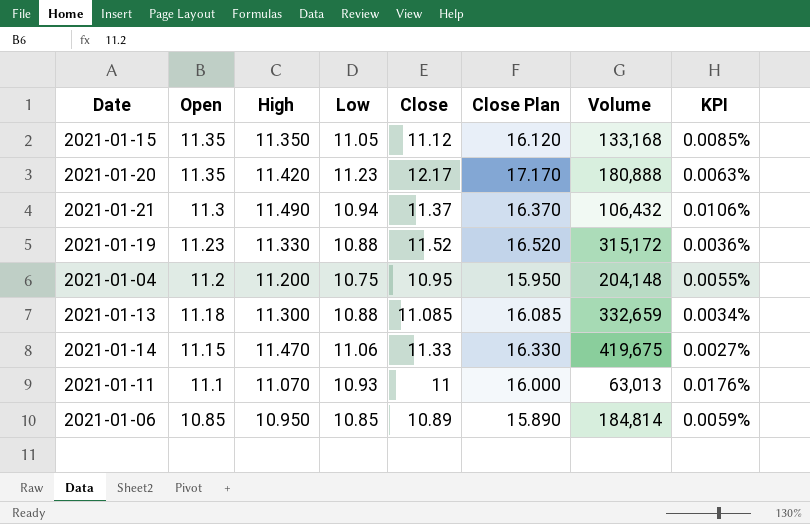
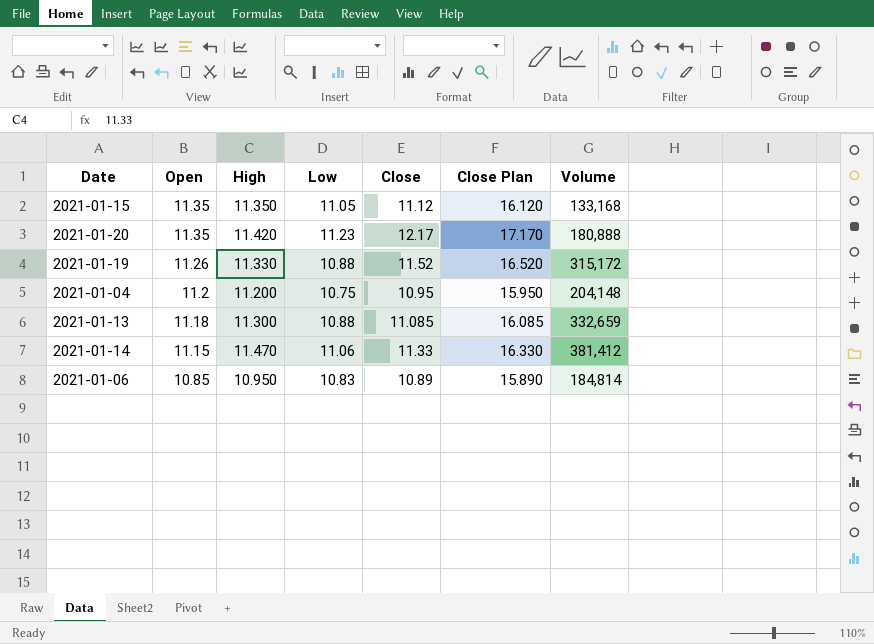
column KPI | formula: [Open] / [Volume] -> none
row 2021-01-21: 11.3 | 11.490 | 10.94 | 11.37 | 16.370 | 106,432 | 0.0106% -> none
row 2021-01-11: 11.1 | 11.070 | 10.93 | 11 | 16.000 | 63,013 | 0.0176% -> none
2021-01-19 | Open: 11.23 -> 11.26
2021-01-14 | Volume: 419,675 -> 381,412
2021-01-06 | Low: 10.85 -> 10.83

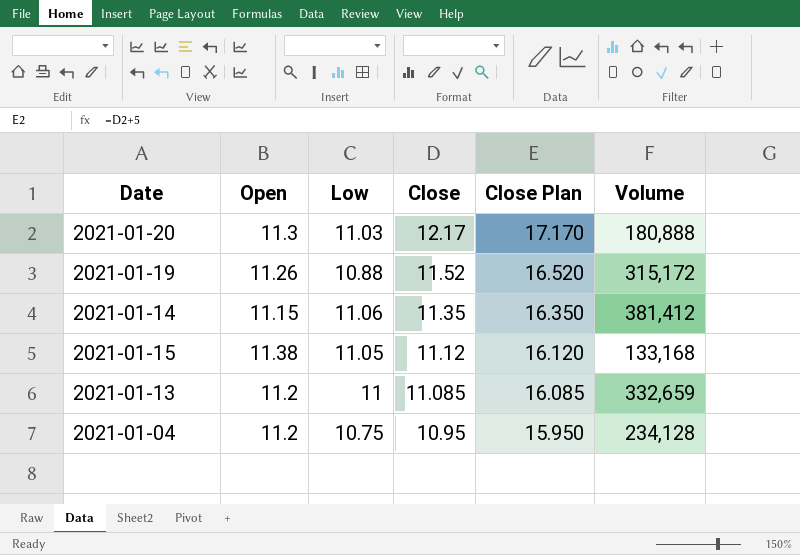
row order: Open descending -> Close descending
column High | position: 3 -> none
row 2021-01-06: 10.85 | 10.950 | 10.83 | 10.89 | 15.890 | 184,814 -> none
2021-01-20 | Open: 11.35 -> 11.3
2021-01-20 | Low: 11.23 -> 11.03
2021-01-14 | Close: 11.33 -> 11.35
2021-01-14 | Close Plan: 16.330 -> 16.350
2021-01-15 | Open: 11.35 -> 11.38
2021-01-13 | Open: 11.18 -> 11.2
2021-01-13 | Low: 10.88 -> 11
2021-01-04 | Volume: 204,148 -> 234,128

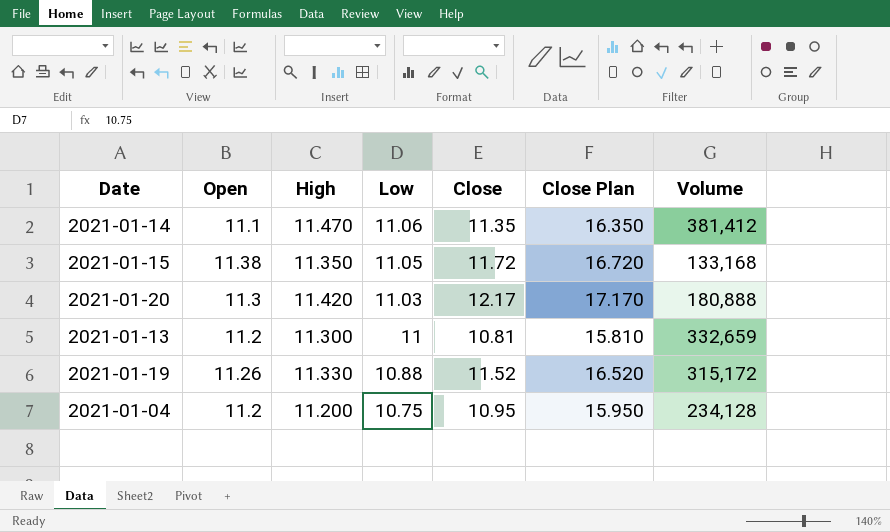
row order: Close descending -> Low descending
column High | position: none -> 3
2021-01-14 | Open: 11.15 -> 11.1
2021-01-15 | Close: 11.12 -> 11.72
2021-01-15 | Close Plan: 16.120 -> 16.720
2021-01-13 | Close: 11.085 -> 10.81
2021-01-13 | Close Plan: 16.085 -> 15.810

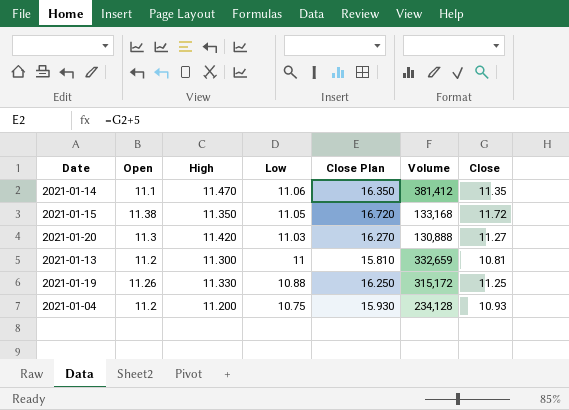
column Close | position: 5 -> 7
2021-01-20 | Close Plan: 17.170 -> 16.270
2021-01-20 | Volume: 180,888 -> 130,888
2021-01-20 | Close: 12.17 -> 11.27
2021-01-19 | Close Plan: 16.520 -> 16.250
2021-01-19 | Close: 11.52 -> 11.25
2021-01-04 | Close Plan: 15.950 -> 15.930
2021-01-04 | Close: 10.95 -> 10.93

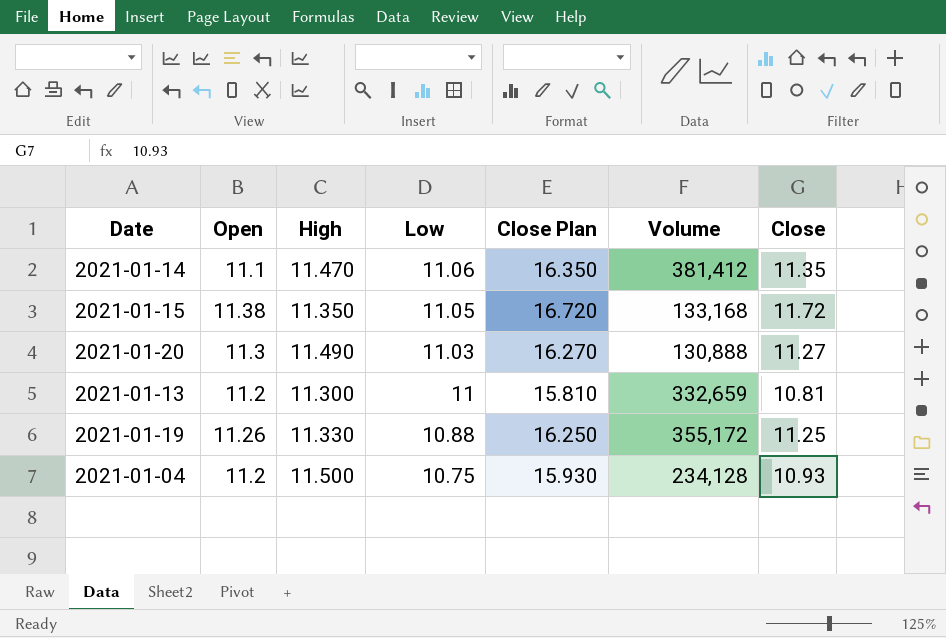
2021-01-20 | High: 11.420 -> 11.490
2021-01-19 | Volume: 315,172 -> 355,172
2021-01-04 | High: 11.200 -> 11.500

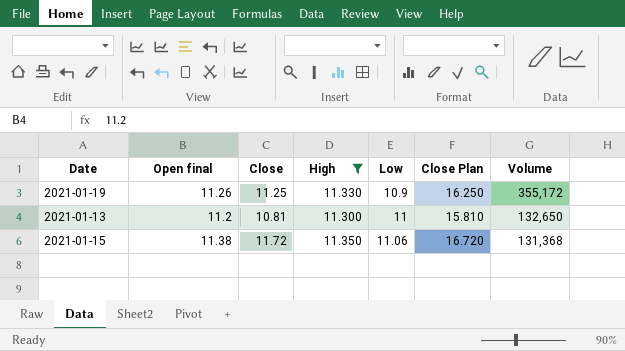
filter: none -> High <= 11.350
row order: Low descending -> Low ascending
column name: Open -> Open final
column Close | position: 7 -> 3
2021-01-19 | Low: 10.88 -> 10.9
2021-01-13 | Volume: 332,659 -> 132,650
2021-01-15 | Low: 11.05 -> 11.06
2021-01-15 | Volume: 133,168 -> 131,368

